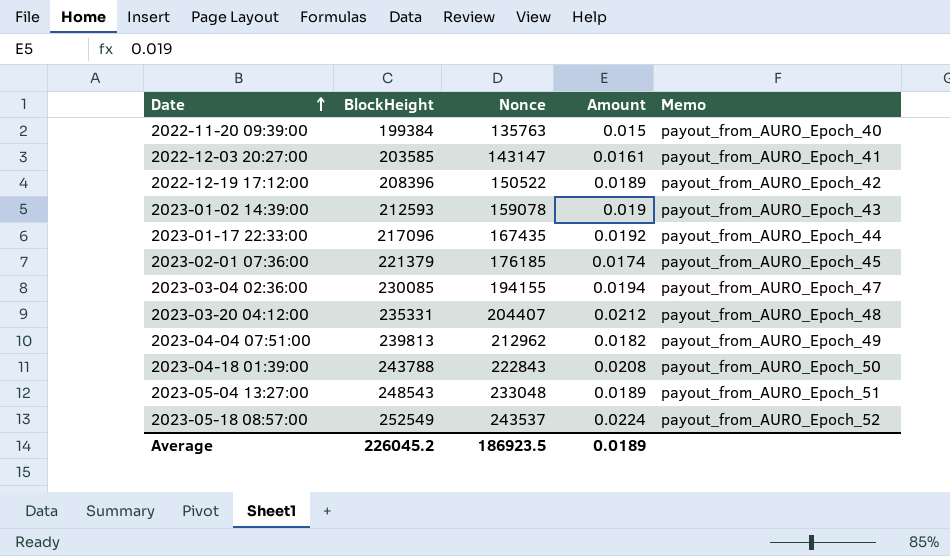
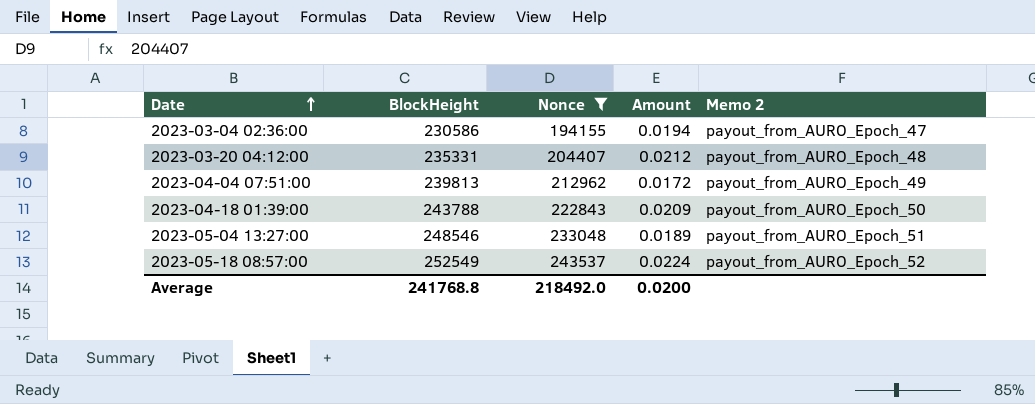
filter: none -> Nonce >= 194155
column name: Memo -> Memo 2
2023-03-04 02:36:00 | BlockHeight: 230085 -> 230586
2023-04-04 07:51:00 | Amount: 0.0182 -> 0.0172
2023-04-18 01:39:00 | Amount: 0.0208 -> 0.0209
2023-05-04 13:27:00 | BlockHeight: 248543 -> 248546
Average | BlockHeight: 226045.2 -> 241768.8
Average | Nonce: 186923.5 -> 218492.0
Average | Amount: 0.0189 -> 0.0200

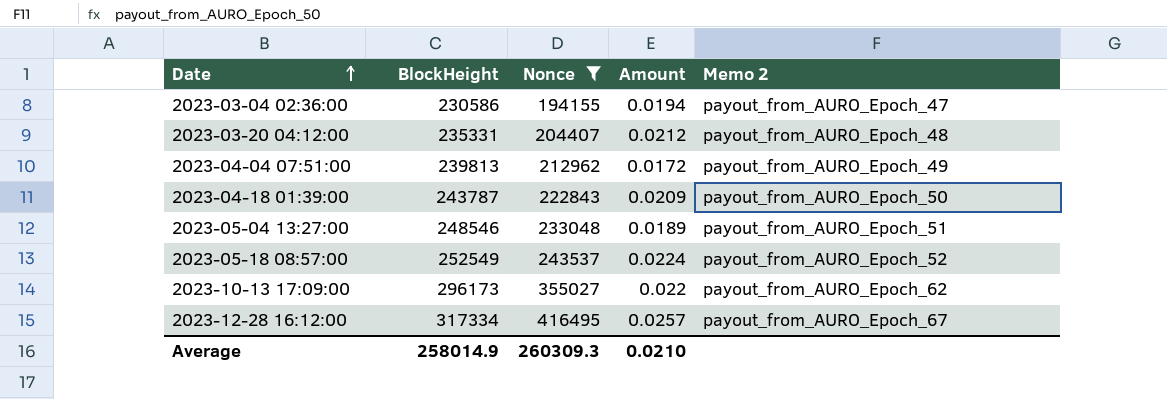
2023-04-18 01:39:00 | BlockHeight: 243788 -> 243787
row 2023-10-13 17:09:00: none -> 296173 | 355027 | 0.022 | payout_from_AURO_Epoch_62
row 2023-12-28 16:12:00: none -> 317334 | 416495 | 0.0257 | payout_from_AURO_Epoch_67
Average | BlockHeight: 241768.8 -> 258014.9
Average | Nonce: 218492.0 -> 260309.3
Average | Amount: 0.0200 -> 0.0210

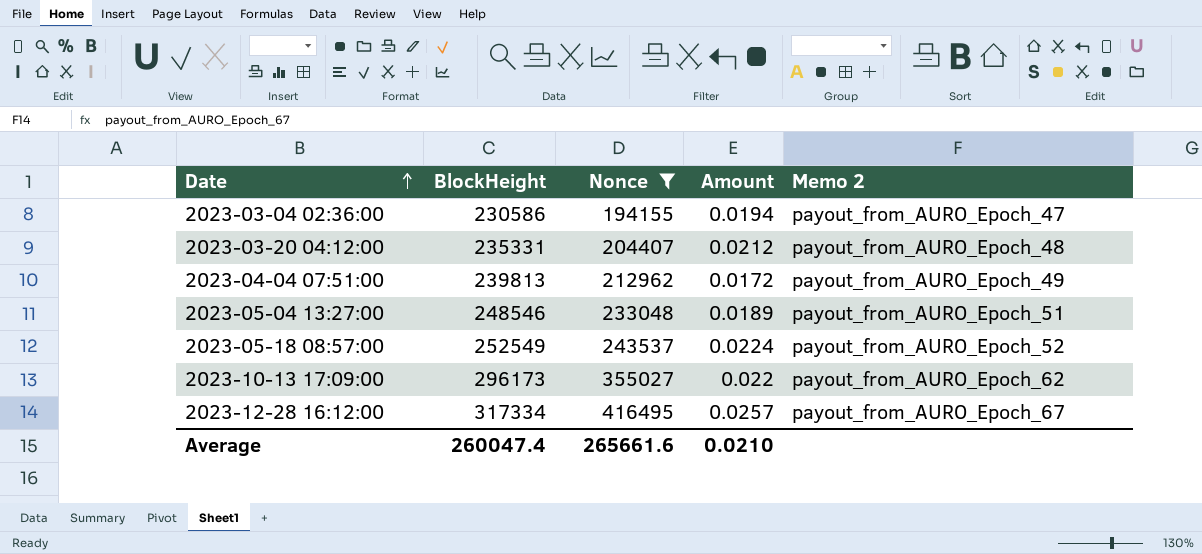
row 2023-04-18 01:39:00: 243787 | 222843 | 0.0209 | payout_from_AURO_Epoch_50 -> none
Average | BlockHeight: 258014.9 -> 260047.4
Average | Nonce: 260309.3 -> 265661.6

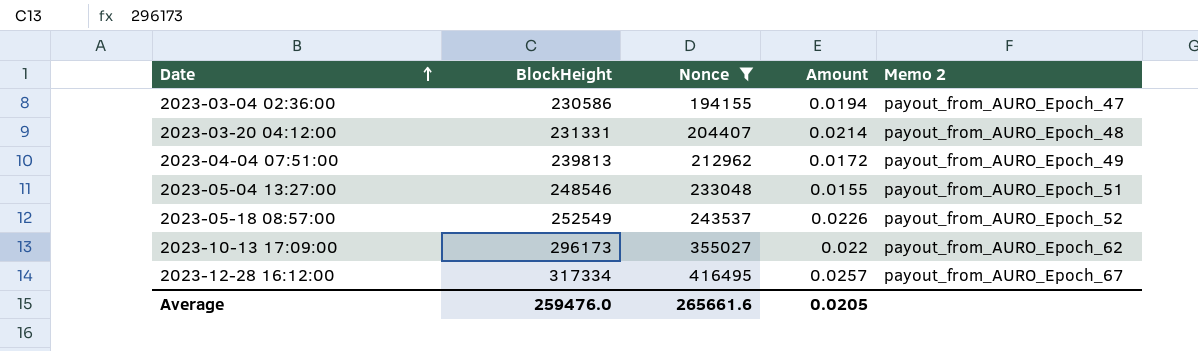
2023-03-20 04:12:00 | BlockHeight: 235331 -> 231331
2023-03-20 04:12:00 | Amount: 0.0212 -> 0.0214
2023-05-04 13:27:00 | Amount: 0.0189 -> 0.0155
2023-05-18 08:57:00 | Amount: 0.0224 -> 0.0226
Average | BlockHeight: 260047.4 -> 259476.0
Average | Amount: 0.0210 -> 0.0205

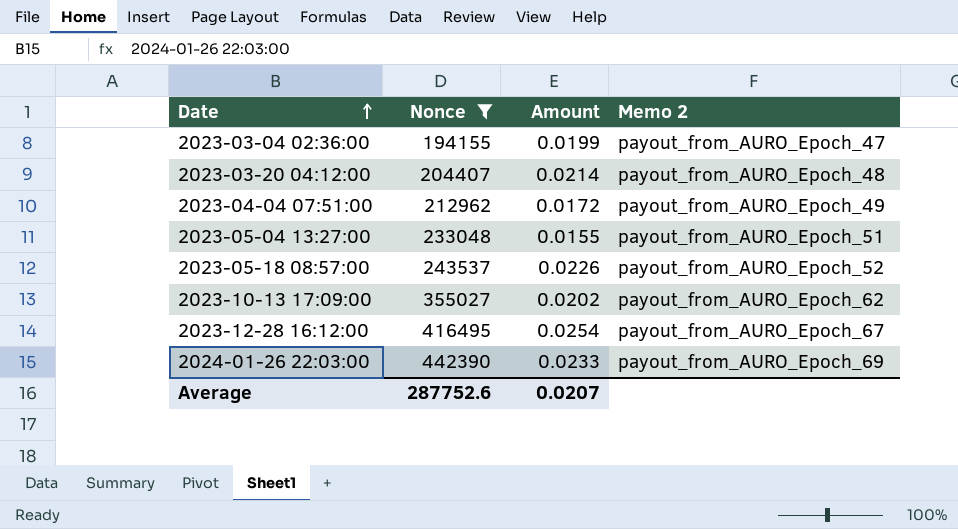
column BlockHeight | position: 2 -> none
2023-03-04 02:36:00 | Amount: 0.0194 -> 0.0199
2023-10-13 17:09:00 | Amount: 0.022 -> 0.0202
2023-12-28 16:12:00 | Amount: 0.0257 -> 0.0254
row 2024-01-26 22:03:00: none -> 442390 | 0.0233 | payout_from_AURO_Epoch_69
Average | Nonce: 265661.6 -> 287752.6
Average | Amount: 0.0205 -> 0.0207

